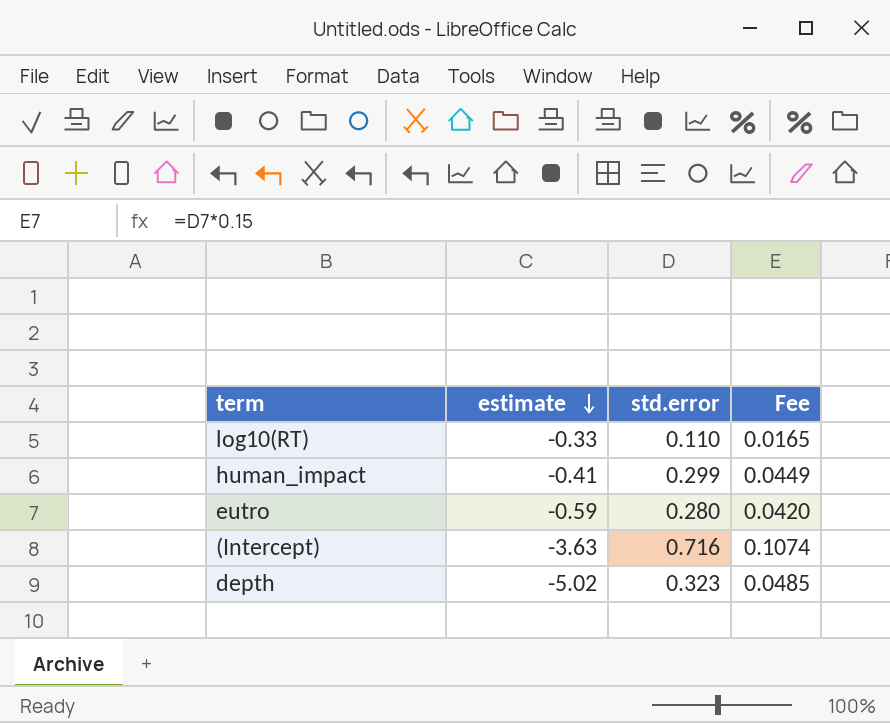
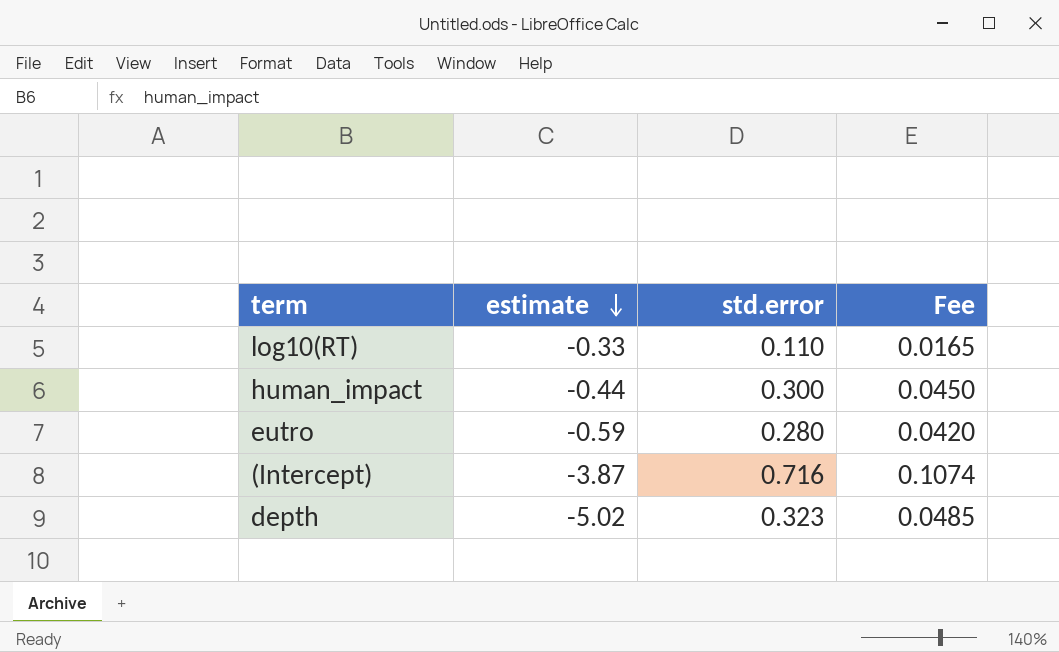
human_impact | estimate: -0.41 -> -0.44
human_impact | std.error: 0.299 -> 0.300
human_impact | Fee: 0.0449 -> 0.0450
(Intercept) | estimate: -3.63 -> -3.87

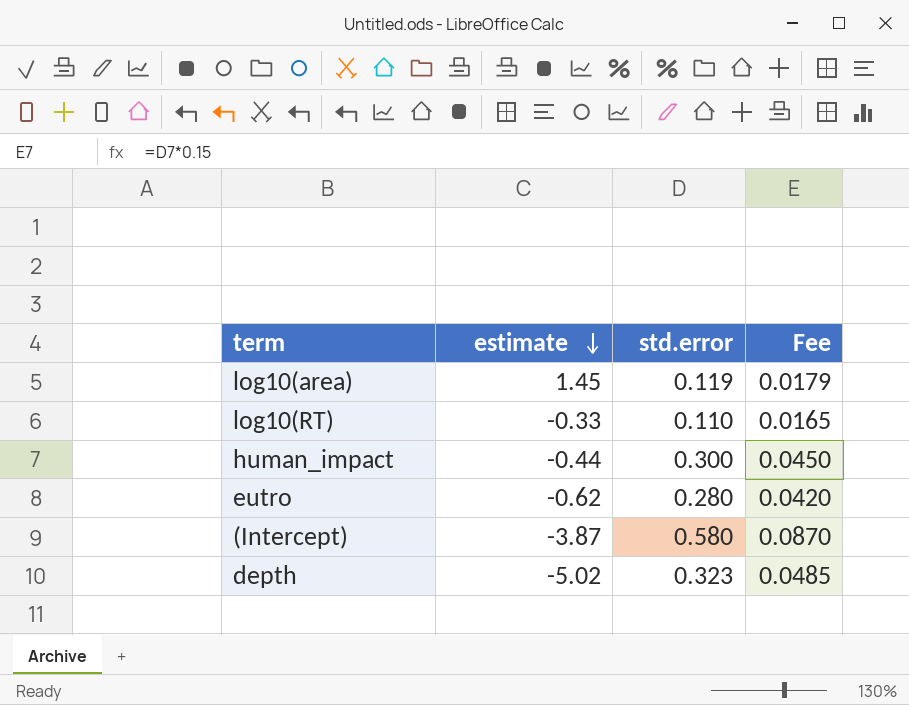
row log10(area): none -> 1.45 | 0.119 | 0.0179
eutro | estimate: -0.59 -> -0.62
(Intercept) | std.error: 0.716 -> 0.580
(Intercept) | Fee: 0.1074 -> 0.0870

